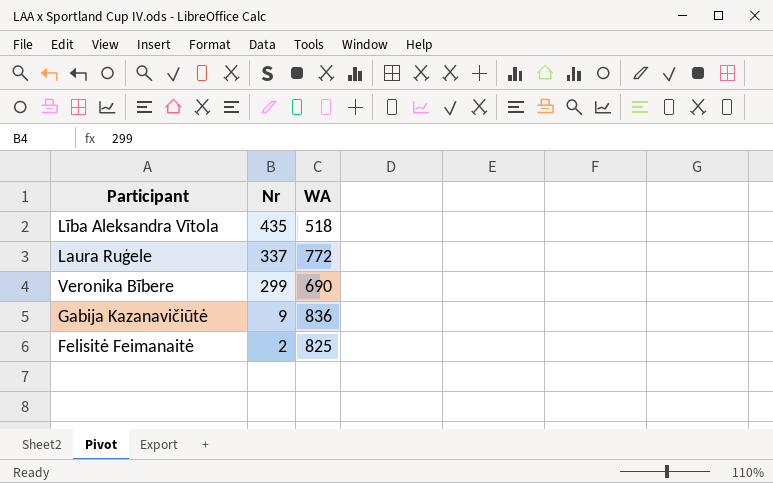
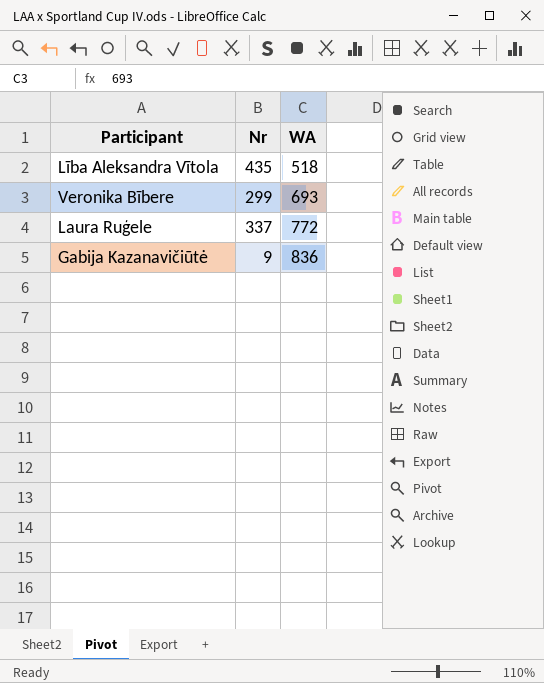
row order: Nr descending -> WA ascending
row Felisitė Feimanaitė: 2 | 825 -> none
Veronika Bībere | WA: 690 -> 693

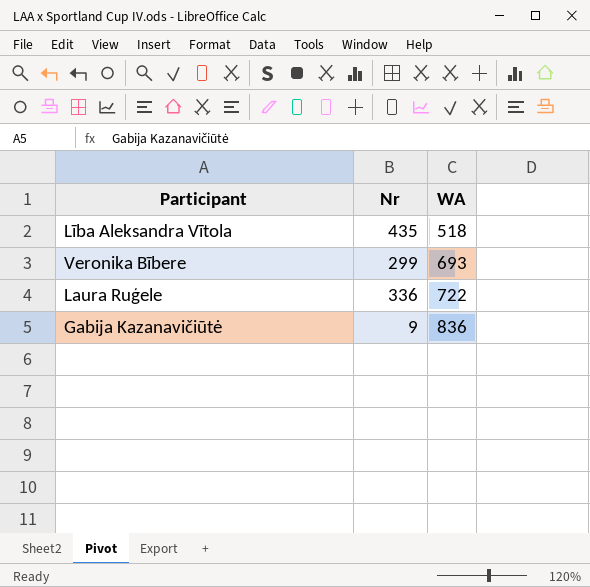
Laura Ruģele | Nr: 337 -> 336
Laura Ruģele | WA: 772 -> 722

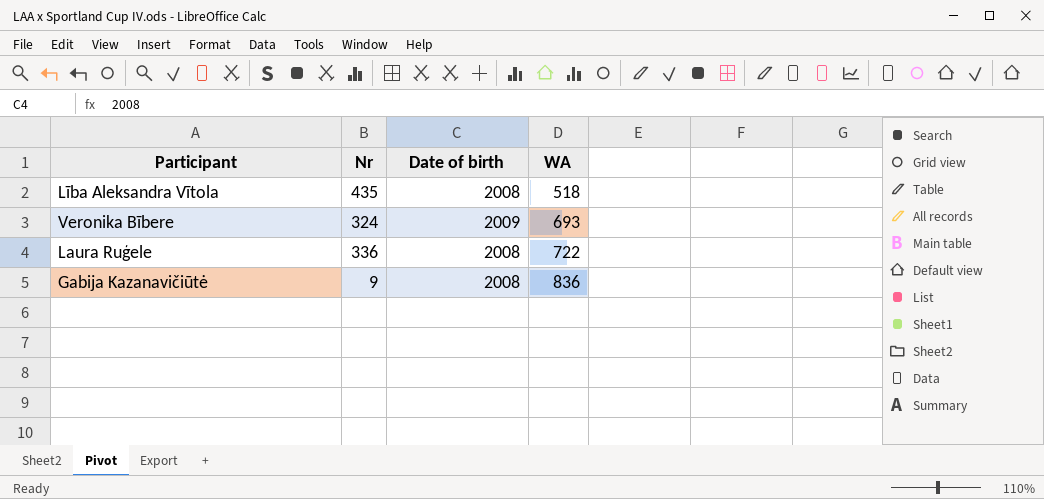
column Date of birth | position: none -> 3
Veronika Bībere | Nr: 299 -> 324

